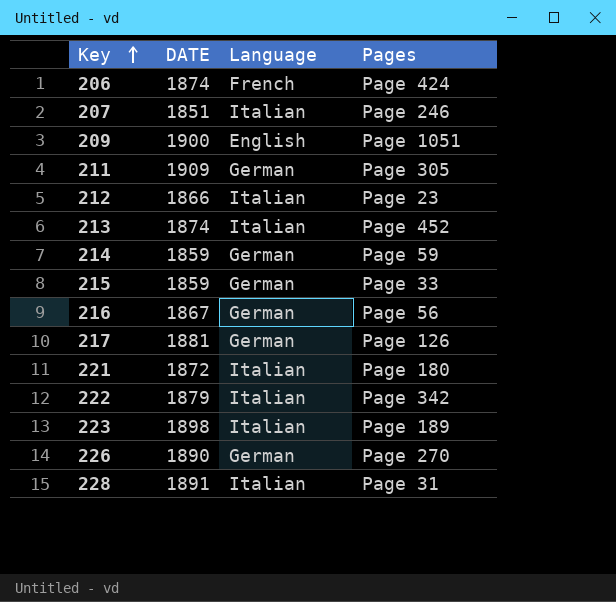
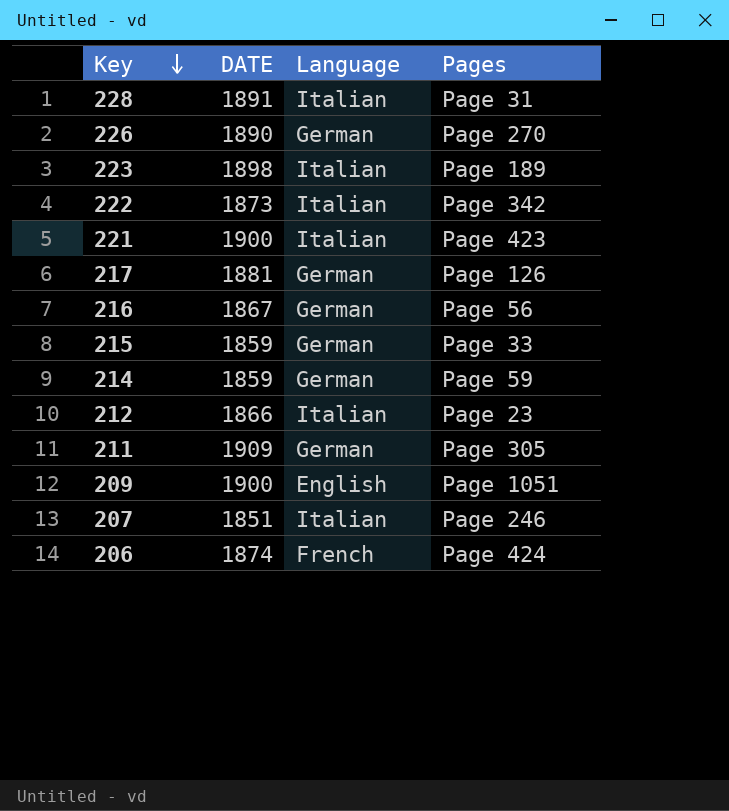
row order: Key ascending -> Key descending
row 213: 1874 | Italian | Page 452 -> none
222 | DATE: 1879 -> 1873
221 | DATE: 1872 -> 1900
221 | Pages: Page 180 -> Page 423

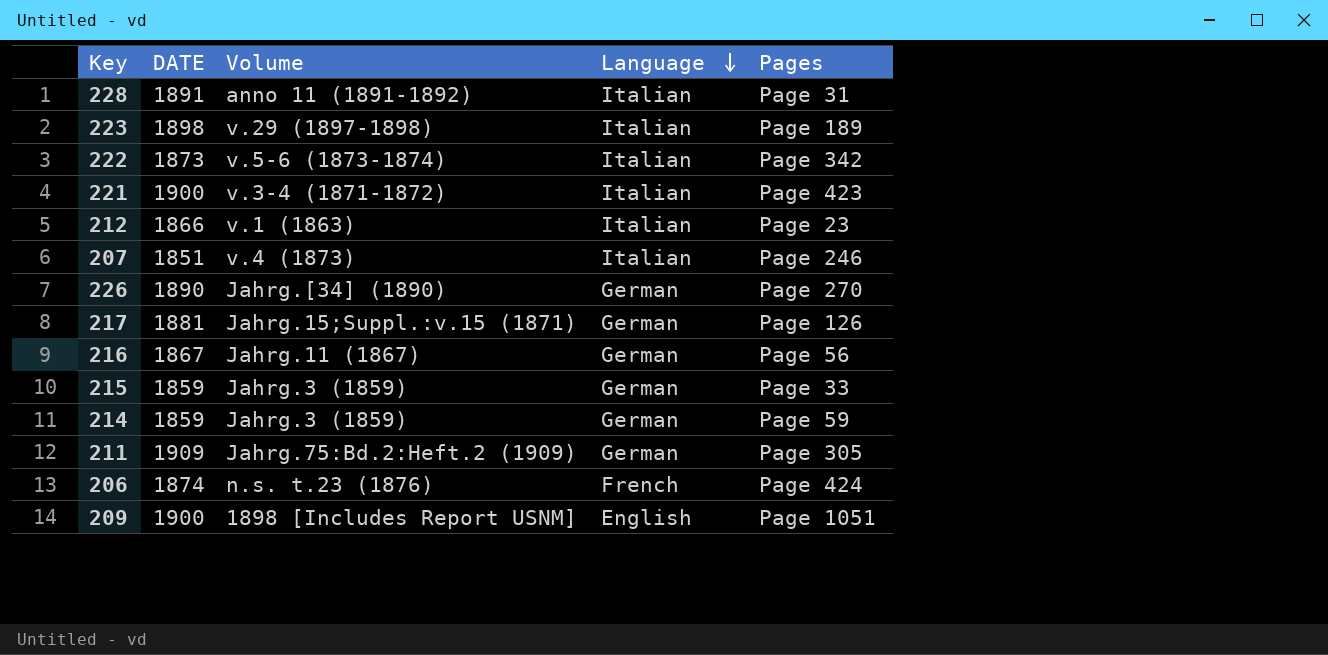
row order: Key descending -> Language descending
column Volume | position: none -> 3

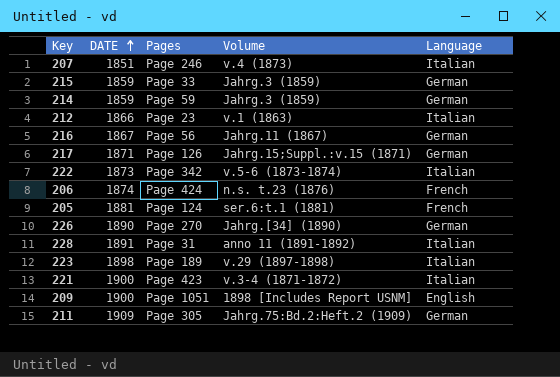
row order: Language descending -> DATE ascending
column Pages | position: 5 -> 3
217 | DATE: 1881 -> 1871
row 205: none -> 1881 | Page 124 | ser.6:t.1 (1881) | French

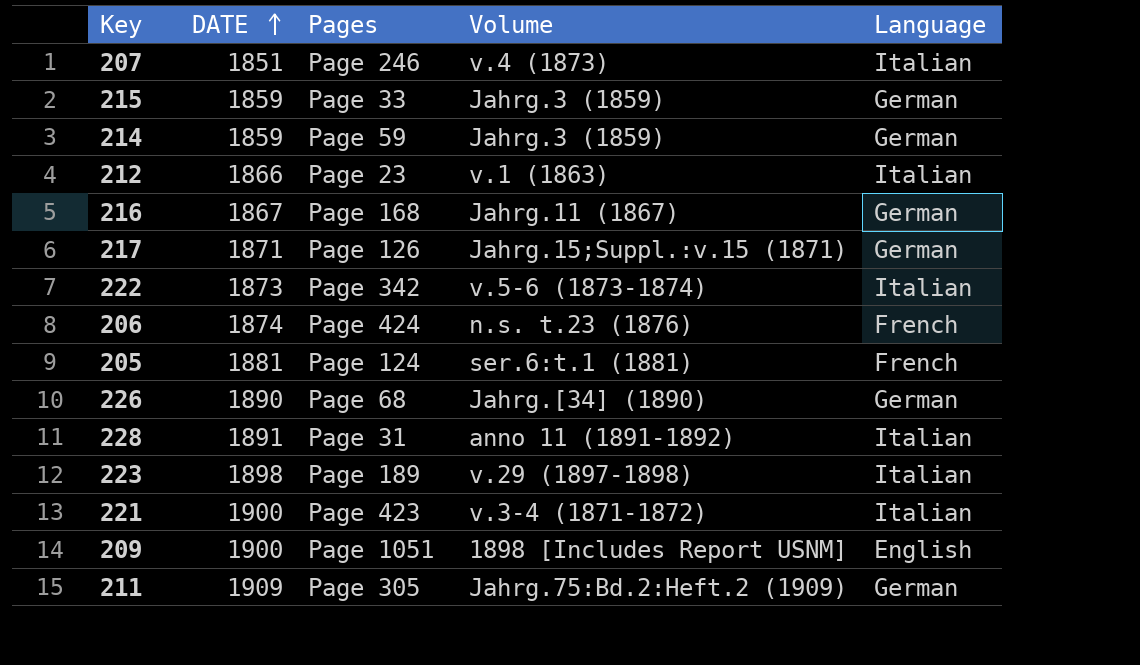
216 | Pages: Page 56 -> Page 168
226 | Pages: Page 270 -> Page 68

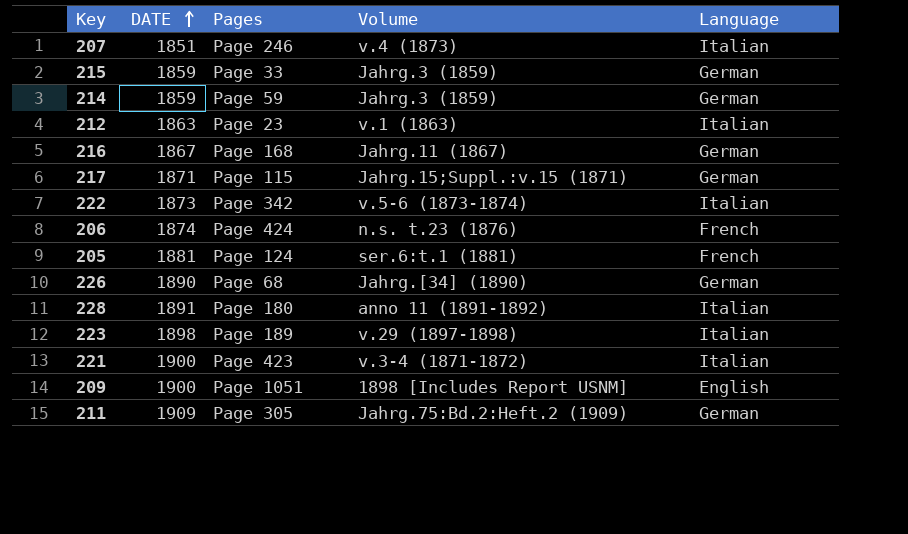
212 | DATE: 1866 -> 1863
217 | Pages: Page 126 -> Page 115
228 | Pages: Page 31 -> Page 180

